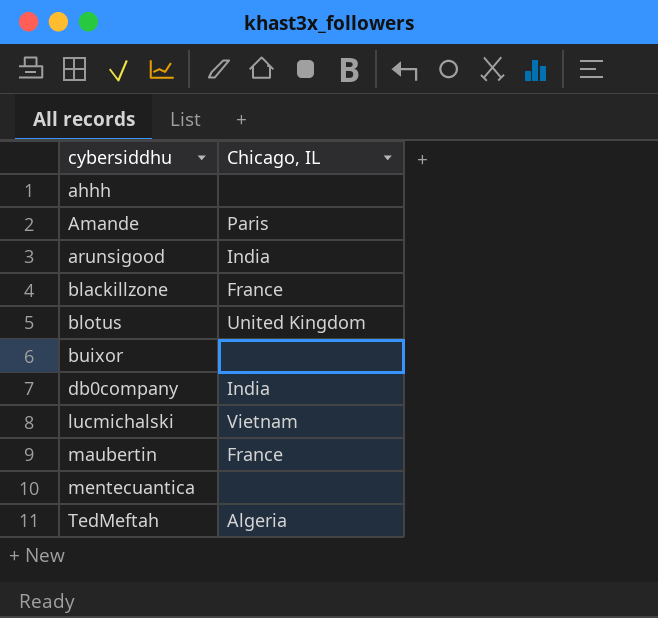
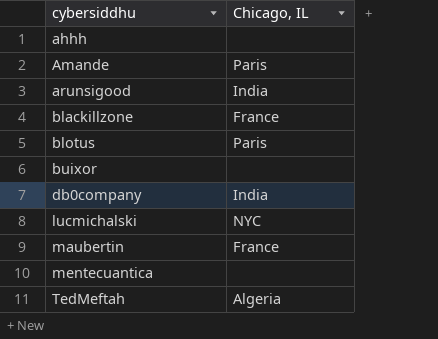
blotus | Chicago, IL: United Kingdom -> Paris
lucmichalski | Chicago, IL: Vietnam -> NYC

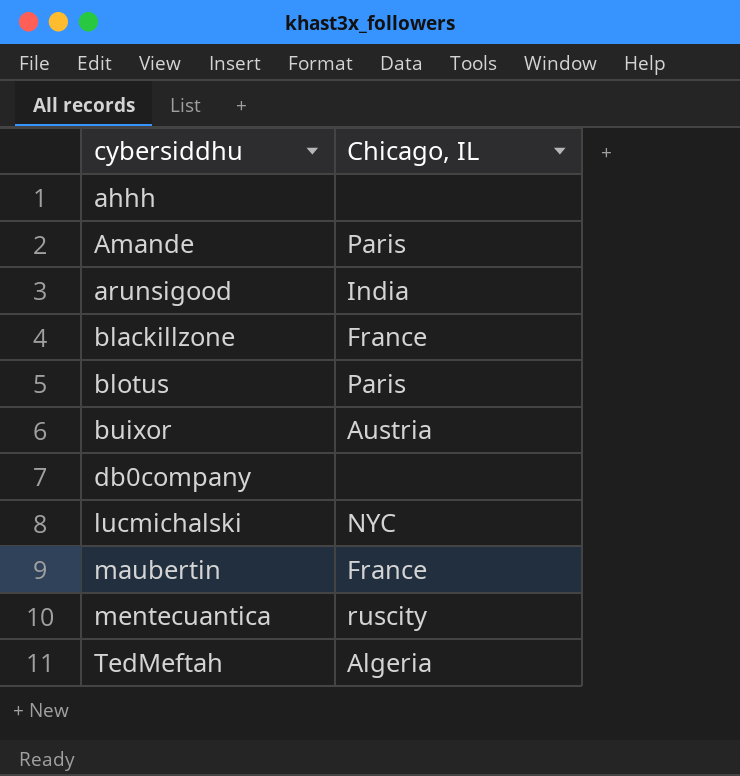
buixor | Chicago, IL: none -> Austria
db0company | Chicago, IL: India -> none
mentecuantica | Chicago, IL: none -> ruscity

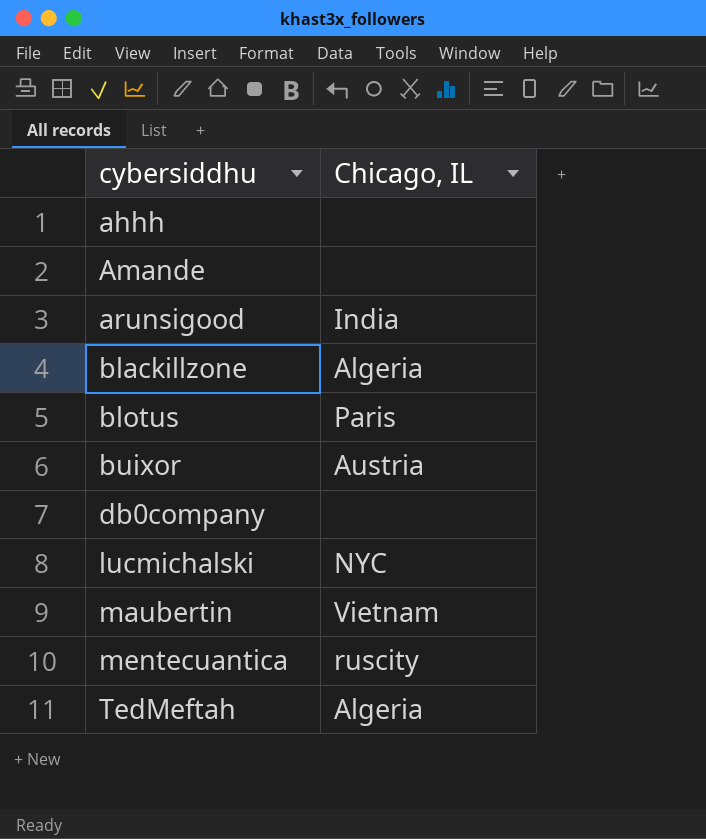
Amande | Chicago, IL: Paris -> none
blackillzone | Chicago, IL: France -> Algeria
maubertin | Chicago, IL: France -> Vietnam

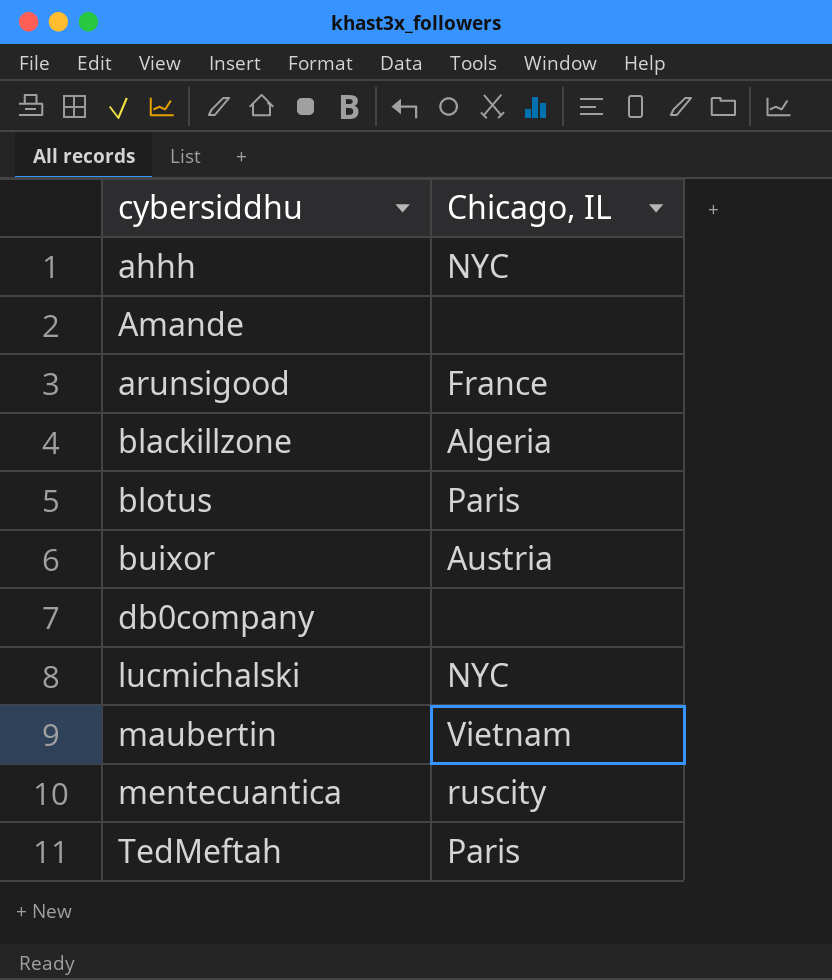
ahhh | Chicago, IL: none -> NYC
arunsigood | Chicago, IL: India -> France
TedMeftah | Chicago, IL: Algeria -> Paris

